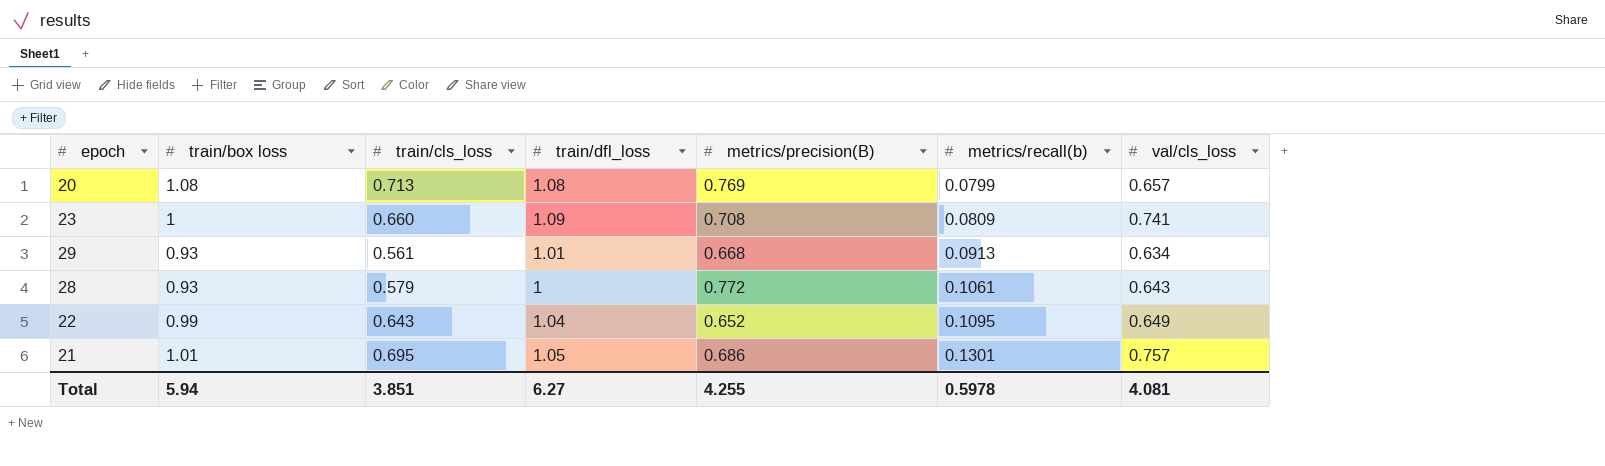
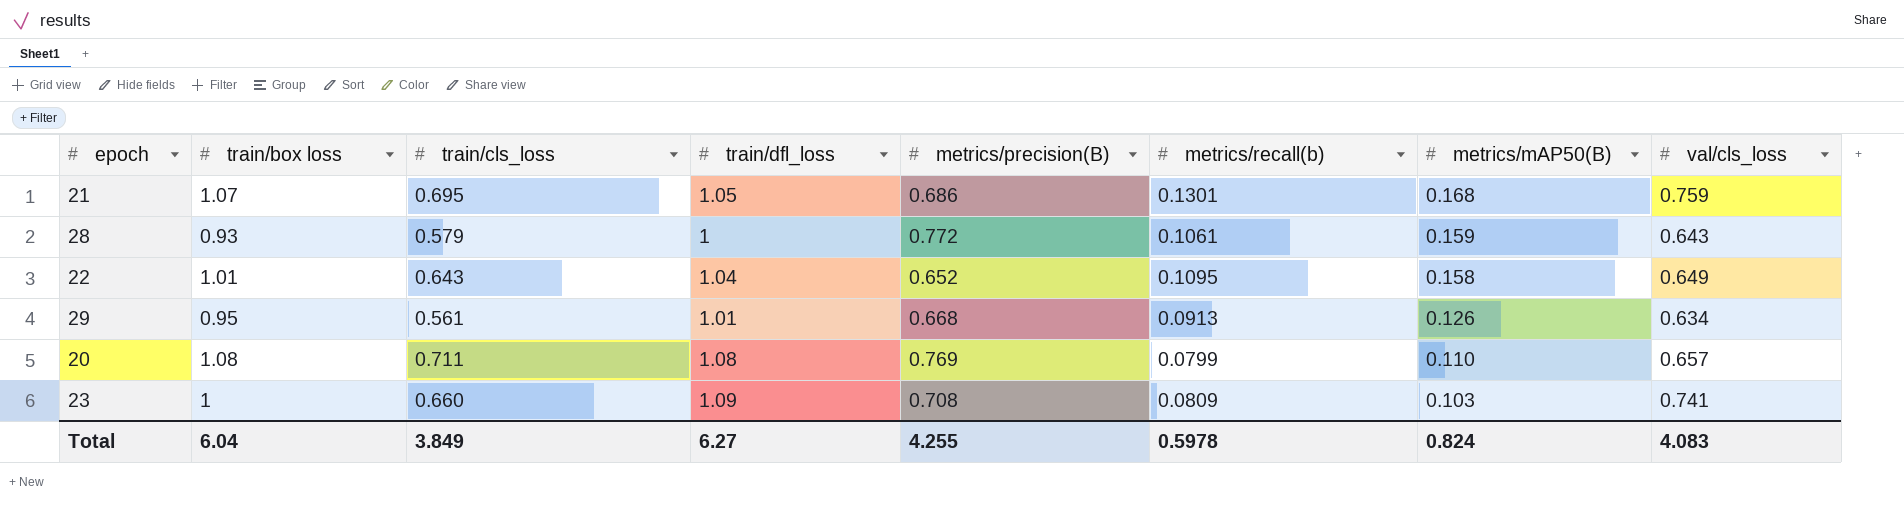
row order: metrics/recall(b) ascending -> metrics/mAP50(B) descending
column metrics/mAP50(B) | position: none -> 7
21 | train/box loss: 1.01 -> 1.07
21 | val/cls_loss: 0.757 -> 0.759
22 | train/box loss: 0.99 -> 1.01
29 | train/box loss: 0.93 -> 0.95
20 | train/cls_loss: 0.713 -> 0.711
Total | train/box loss: 5.94 -> 6.04
Total | train/cls_loss: 3.851 -> 3.849
Total | val/cls_loss: 4.081 -> 4.083

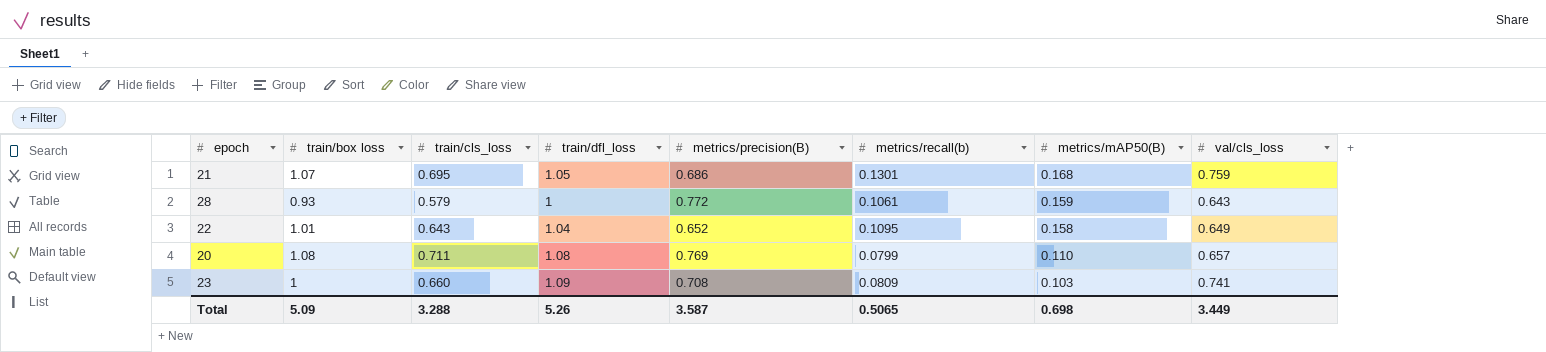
row 29: 0.95 | 0.561 | 1.01 | 0.668 | 0.0913 | 0.126 | 0.634 -> none
Total | train/box loss: 6.04 -> 5.09
Total | train/cls_loss: 3.849 -> 3.288
Total | train/dfl_loss: 6.27 -> 5.26
Total | metrics/precision(B): 4.255 -> 3.587
Total | metrics/recall(b): 0.5978 -> 0.5065
Total | metrics/mAP50(B): 0.824 -> 0.698
Total | val/cls_loss: 4.083 -> 3.449

